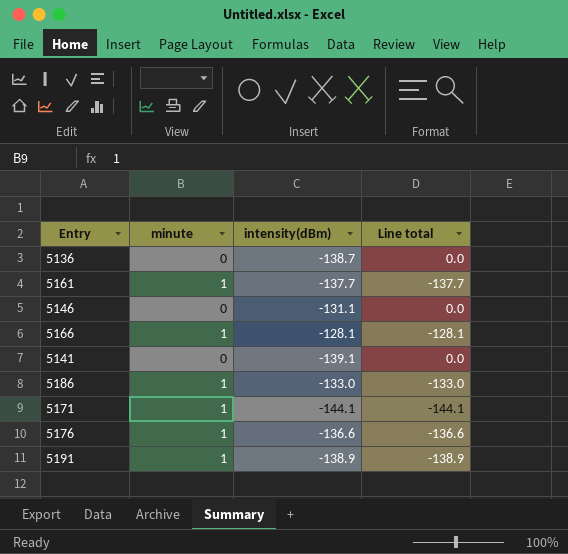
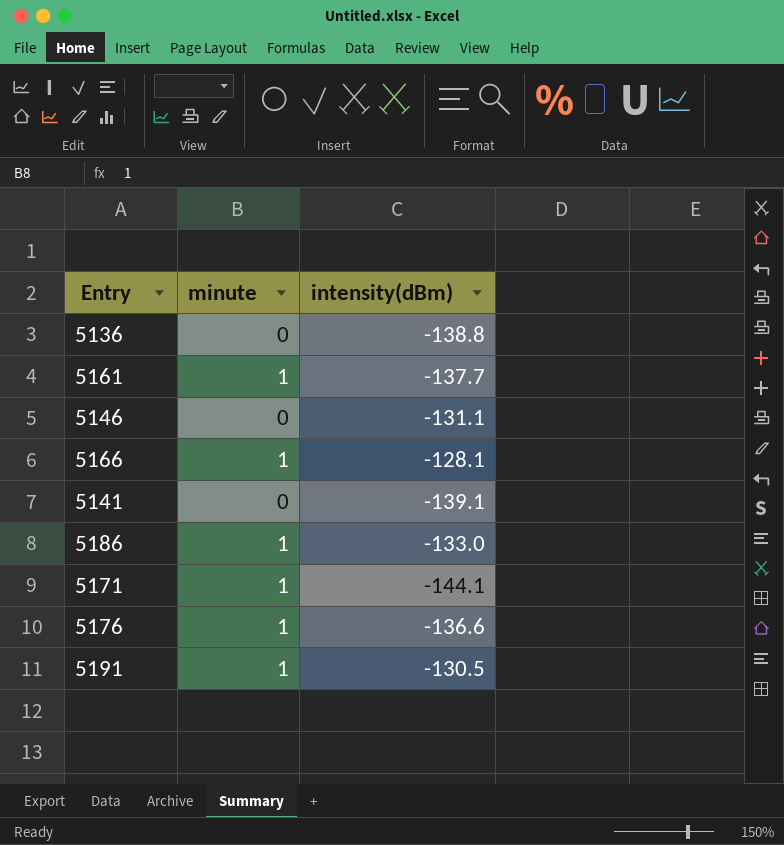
column Line total | formula: [minute] * [intensity(dBm)] -> none
5136 | intensity(dBm): -138.7 -> -138.8
5191 | intensity(dBm): -138.9 -> -130.5

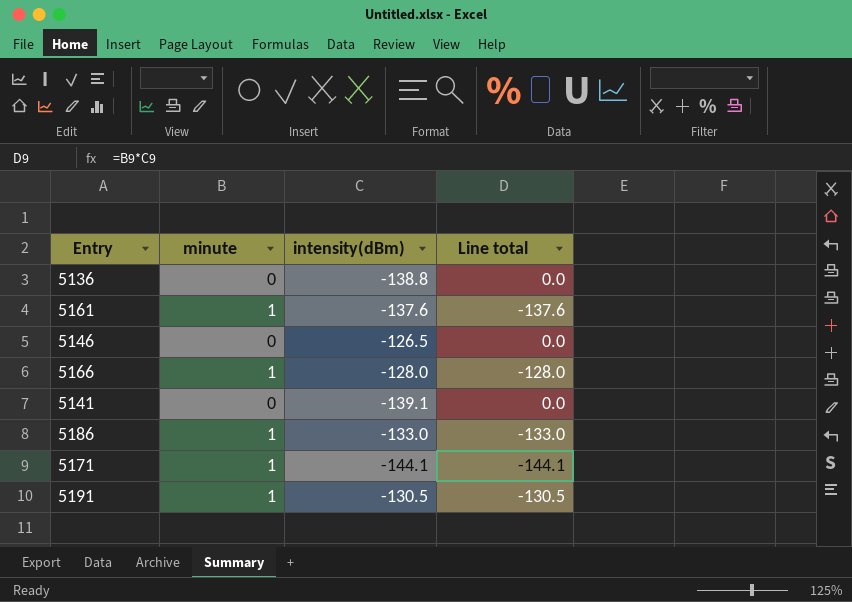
column Line total | formula: none -> [minute] * [intensity(dBm)]
row 5176: 1 | -136.6 -> none
5161 | intensity(dBm): -137.7 -> -137.6
5146 | intensity(dBm): -131.1 -> -126.5
5166 | intensity(dBm): -128.1 -> -128.0

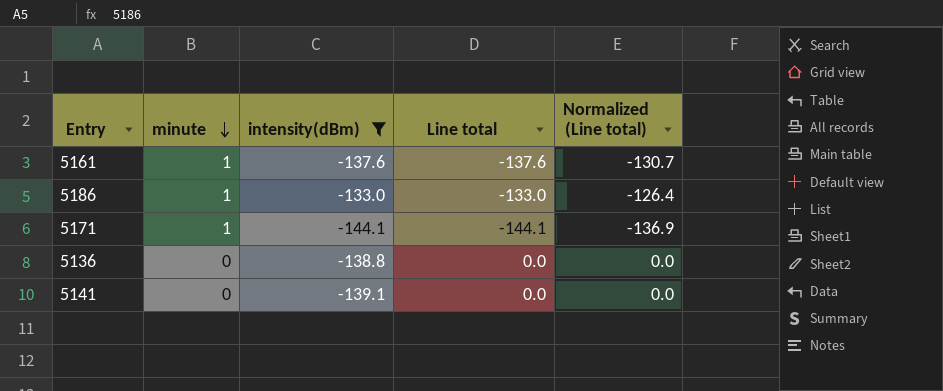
filter: none -> intensity(dBm) <= -133.0
row order: none -> minute descending
column Normalized (Line total) | formula: none -> [Line total] * 0.95

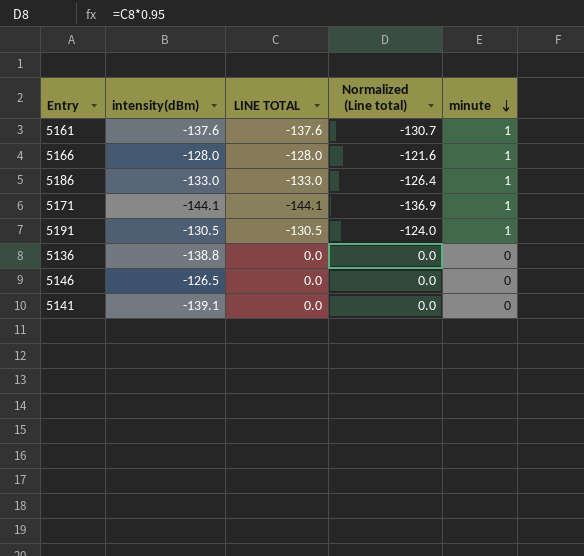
filter: intensity(dBm) <= -133.0 -> none
column name: Line total -> LINE TOTAL
column minute | position: 2 -> 5

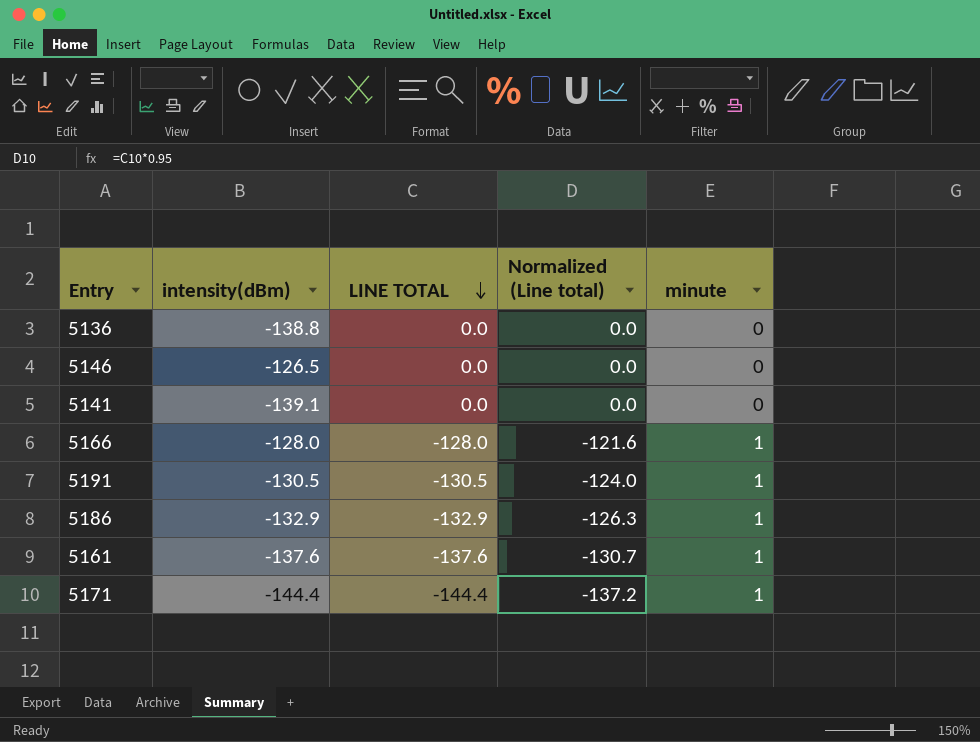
row order: minute descending -> LINE TOTAL descending
5186 | intensity(dBm): -133.0 -> -132.9
5186 | LINE TOTAL: -133.0 -> -132.9
5186 | Normalized (Line total): -126.4 -> -126.3
5171 | intensity(dBm): -144.1 -> -144.4
5171 | LINE TOTAL: -144.1 -> -144.4
5171 | Normalized (Line total): -136.9 -> -137.2

